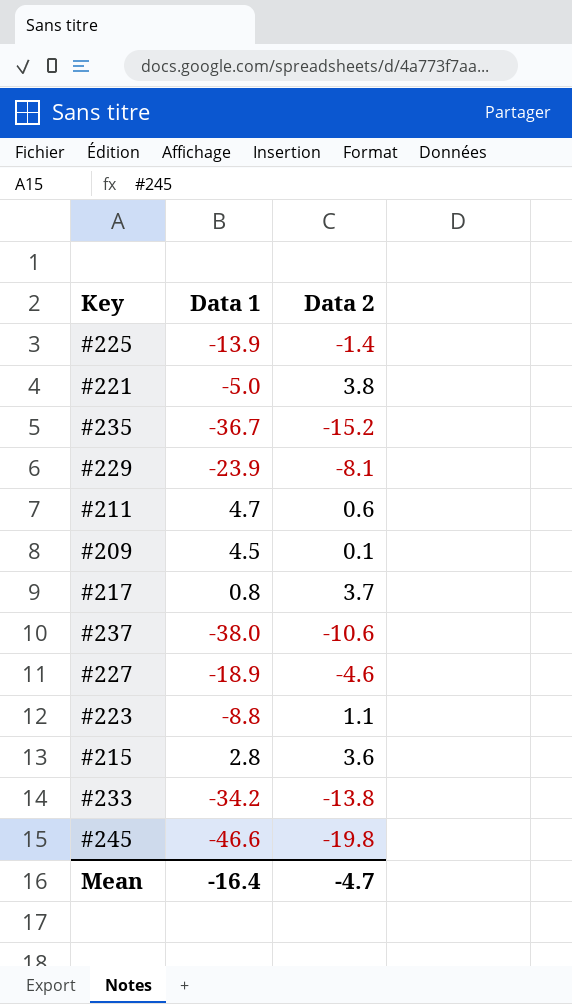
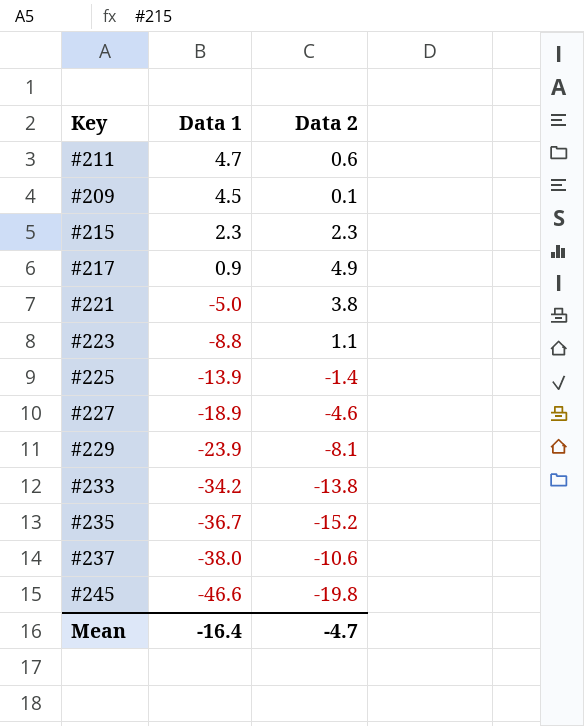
row order: none -> Data 1 descending
#215 | Data 1: 2.8 -> 2.3
#215 | Data 2: 3.6 -> 2.3
#217 | Data 1: 0.8 -> 0.9
#217 | Data 2: 3.7 -> 4.9

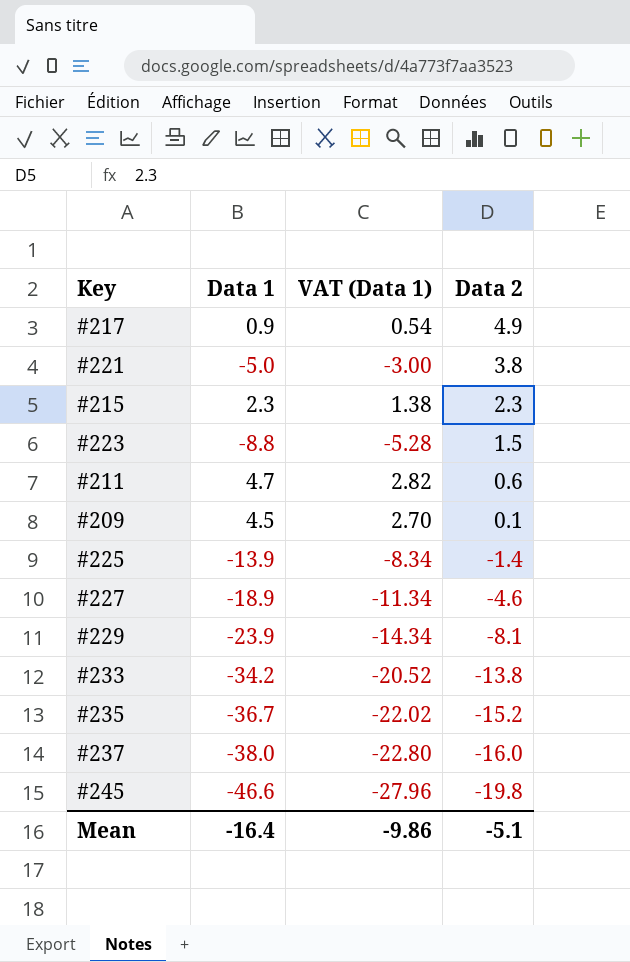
row order: Data 1 descending -> Data 2 descending
column VAT (Data 1) | formula: none -> [Data 1] * 0.6
#223 | Data 2: 1.1 -> 1.5
#237 | Data 2: -10.6 -> -16.0
Mean | Data 2: -4.7 -> -5.1

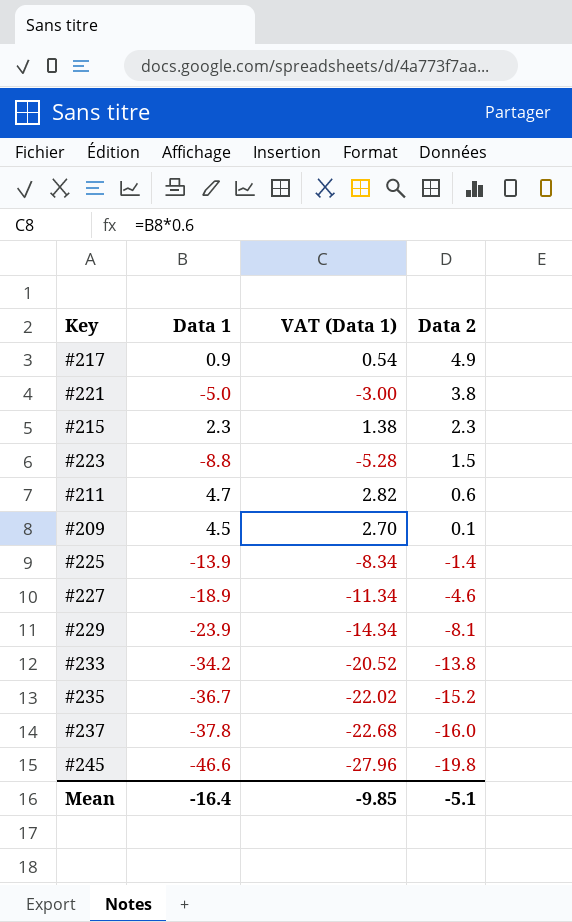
#237 | Data 1: -38.0 -> -37.8
#237 | VAT (Data 1): -22.80 -> -22.68
Mean | VAT (Data 1): -9.86 -> -9.85

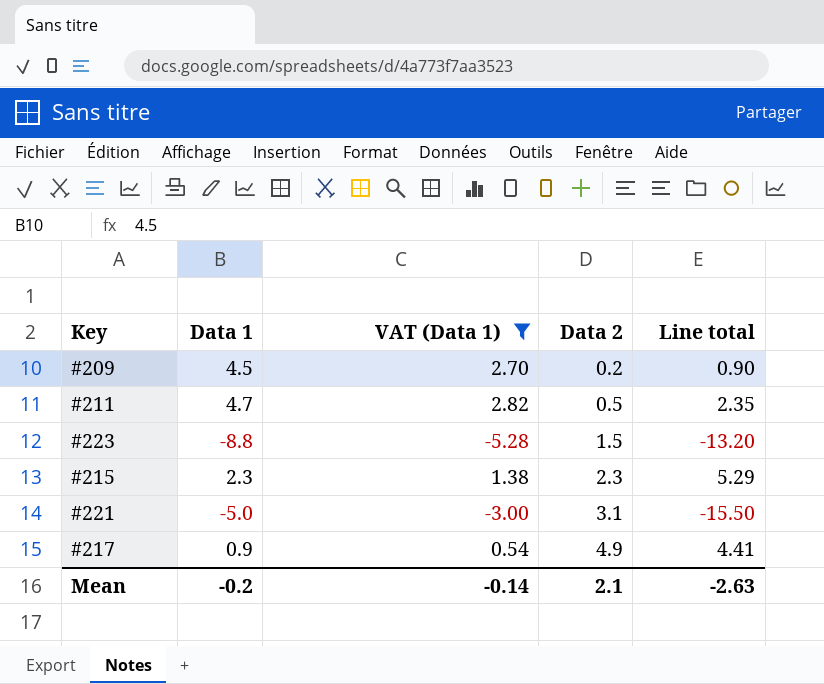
filter: none -> VAT (Data 1) >= -5.28
row order: Data 2 descending -> Data 2 ascending
column Line total | formula: none -> [Data 1] * [Data 2]
#209 | Data 2: 0.1 -> 0.2
#211 | Data 2: 0.6 -> 0.5
#221 | Data 2: 3.8 -> 3.1
Mean | Data 1: -16.4 -> -0.2
Mean | VAT (Data 1): -9.85 -> -0.14
Mean | Data 2: -5.1 -> 2.1

